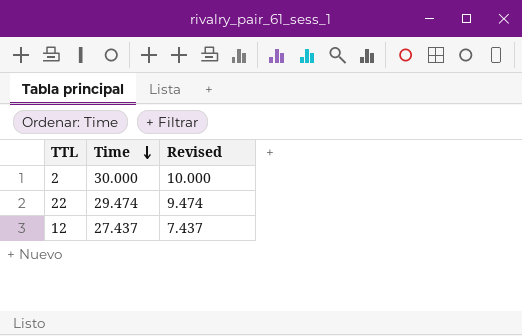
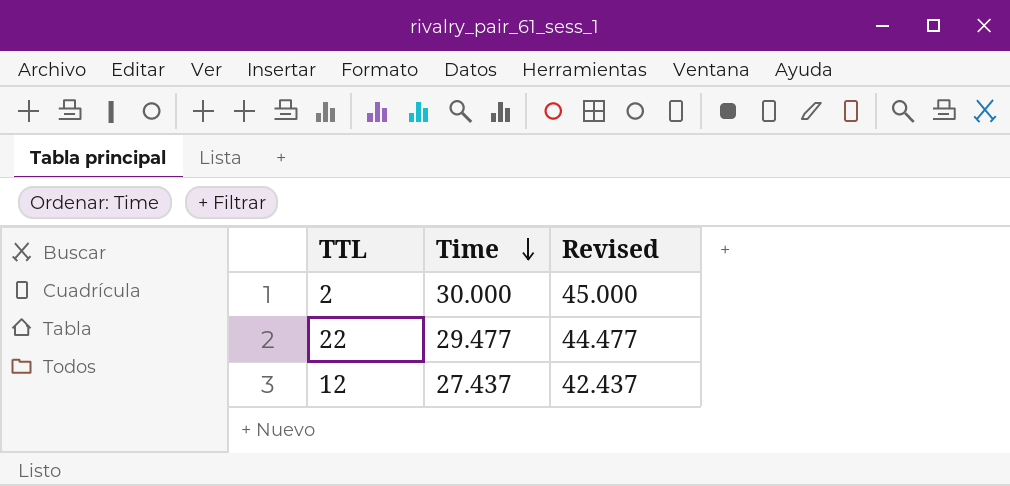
column Revised | formula: [Time] - 20 -> [Time] + 15
22 | Time: 29.474 -> 29.477

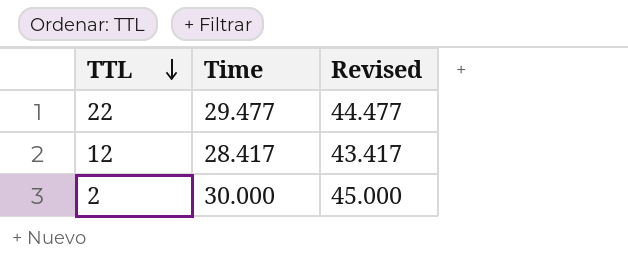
row order: Time descending -> TTL descending
12 | Time: 27.437 -> 28.417
12 | Revised: 42.437 -> 43.417

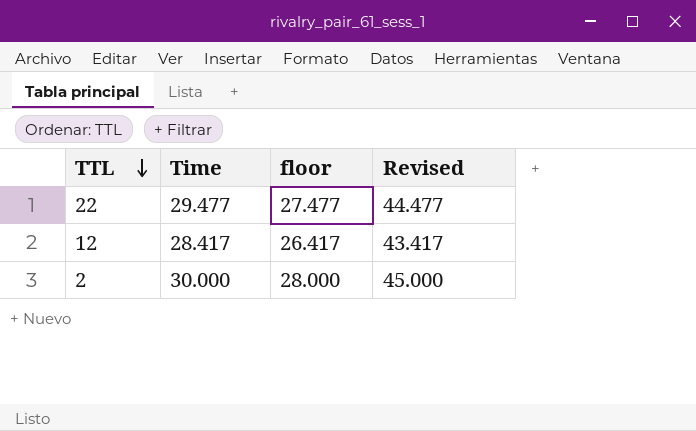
column floor | formula: none -> [Time] - 2

